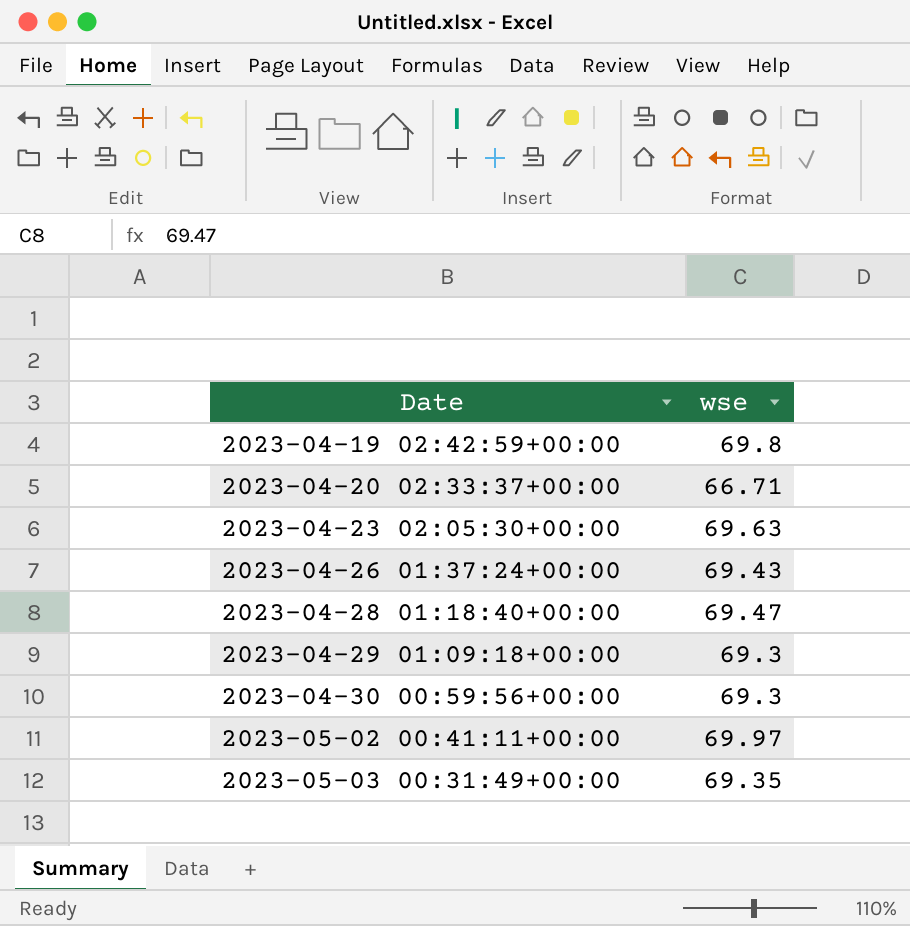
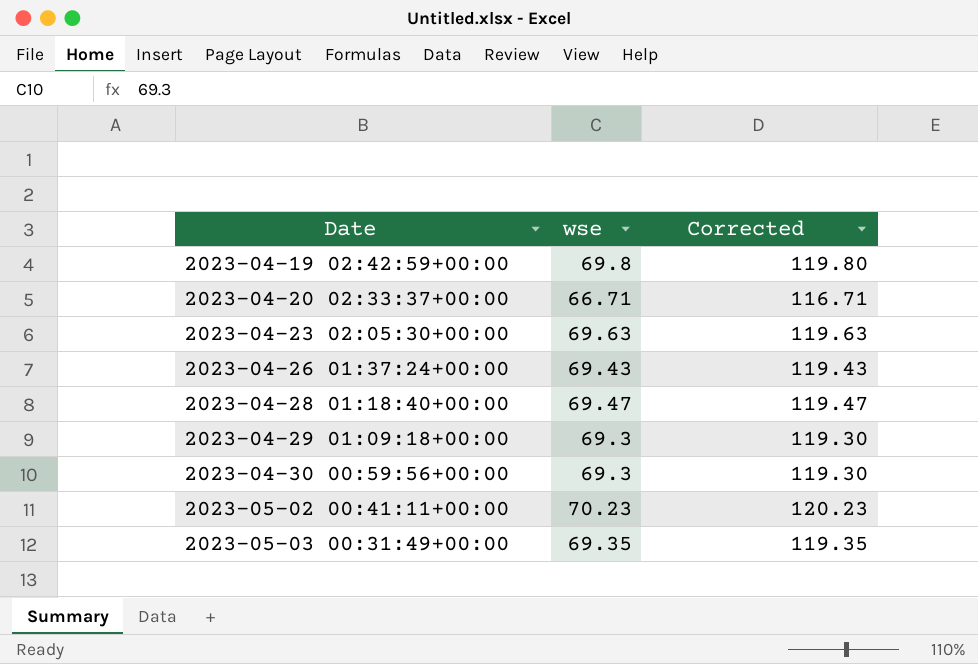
column Corrected | formula: none -> [wse] + 50
2023-05-02 00:41:11+00:00 | wse: 69.97 -> 70.23

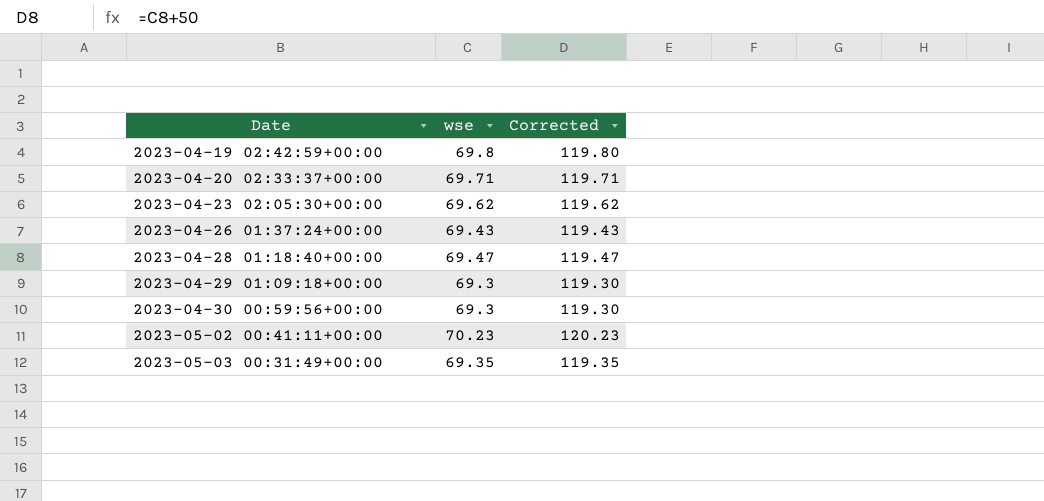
2023-04-20 02:33:37+00:00 | wse: 66.71 -> 69.71
2023-04-20 02:33:37+00:00 | Corrected: 116.71 -> 119.71
2023-04-23 02:05:30+00:00 | wse: 69.63 -> 69.62
2023-04-23 02:05:30+00:00 | Corrected: 119.63 -> 119.62

